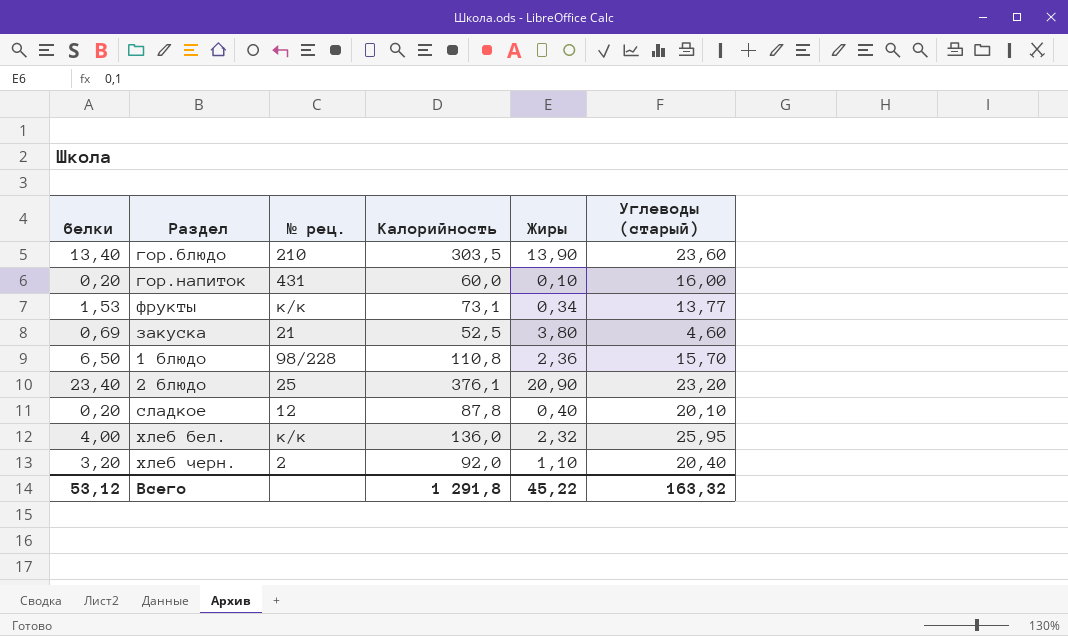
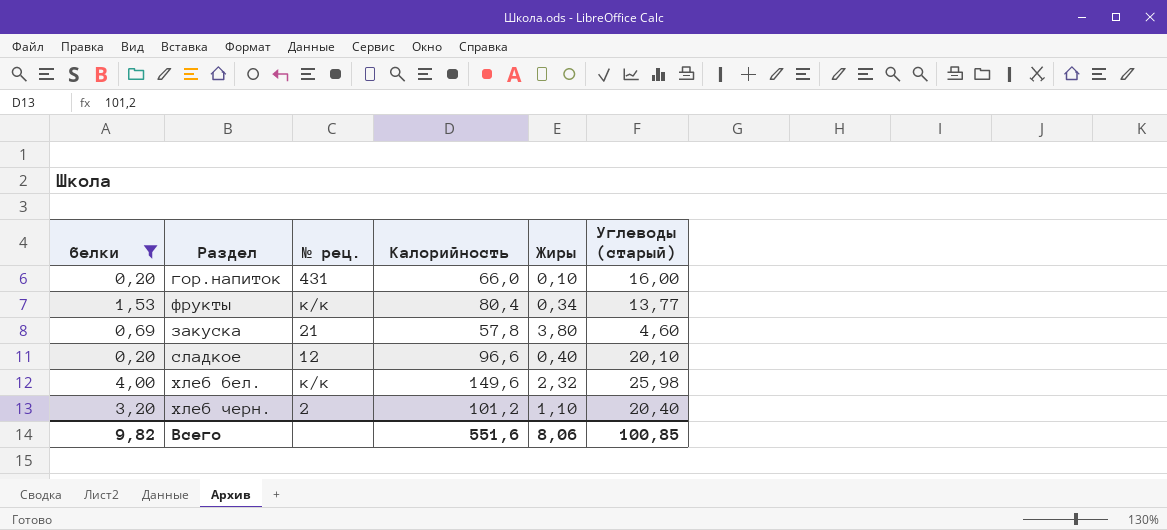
filter: none -> белки <= 4,00
гор.напиток | Калорийность: 60,0 -> 66,0
фрукты | Калорийность: 73,1 -> 80,4
закуска | Калорийность: 52,5 -> 57,8
сладкое | Калорийность: 87,8 -> 96,6
хлеб бел. | Калорийность: 136,0 -> 149,6
хлеб бел. | Углеводы (старый): 25,95 -> 25,98
хлеб черн. | Калорийность: 92,0 -> 101,2
Всего | белки: 53,12 -> 9,82
Всего | Калорийность: 1 291,8 -> 551,6
Всего | Жиры: 45,22 -> 8,06
Всего | Углеводы (старый): 163,32 -> 100,85

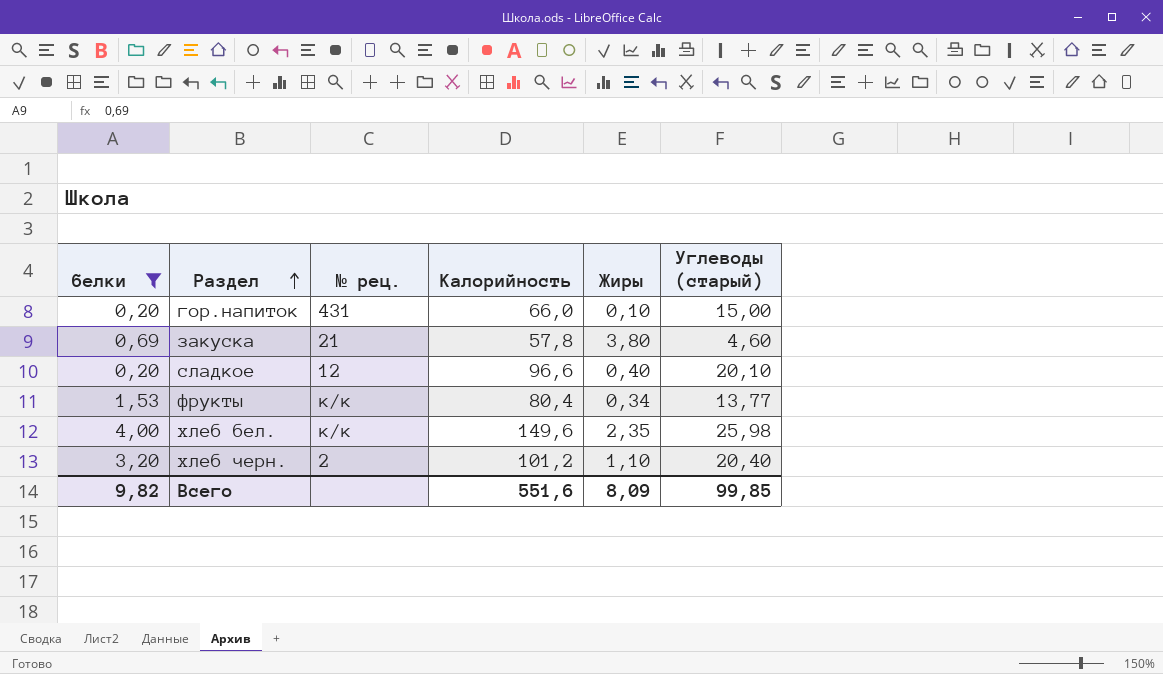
row order: none -> Раздел ascending
гор.напиток | Углеводы (старый): 16,00 -> 15,00
хлеб бел. | Жиры: 2,32 -> 2,35
Всего | Жиры: 8,06 -> 8,09
Всего | Углеводы (старый): 100,85 -> 99,85

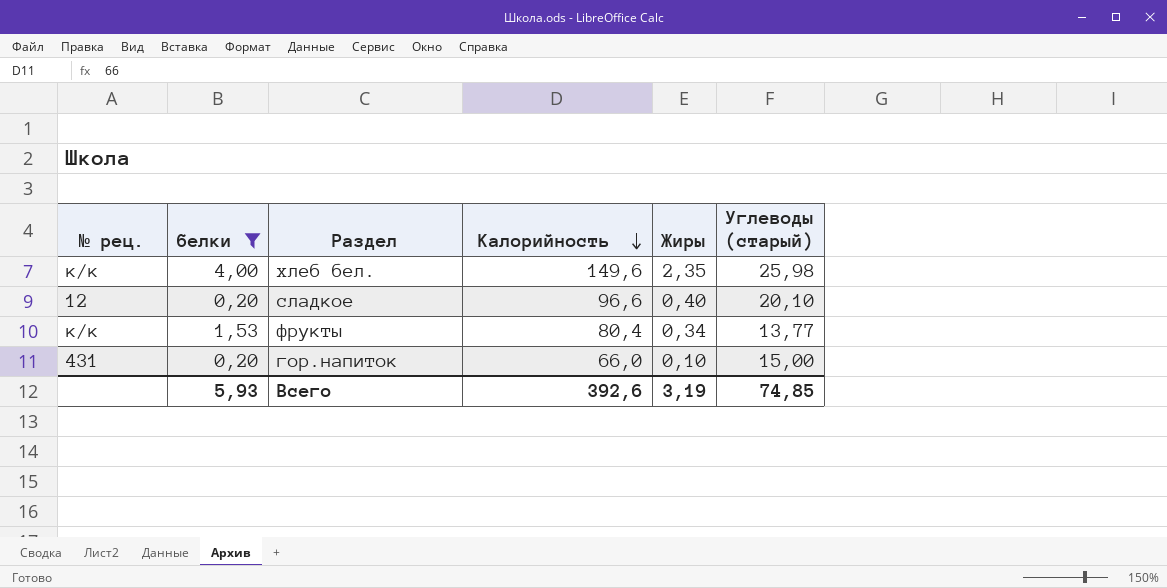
row order: Раздел ascending -> Калорийность descending
column № рец. | position: 3 -> 1
row закуска: 0,69 | 21 | 57,8 | 3,80 | 4,60 -> none
row хлеб черн.: 3,20 | 2 | 101,2 | 1,10 | 20,40 -> none
Всего | белки: 9,82 -> 5,93
Всего | Калорийность: 551,6 -> 392,6
Всего | Жиры: 8,09 -> 3,19
Всего | Углеводы (старый): 99,85 -> 74,85

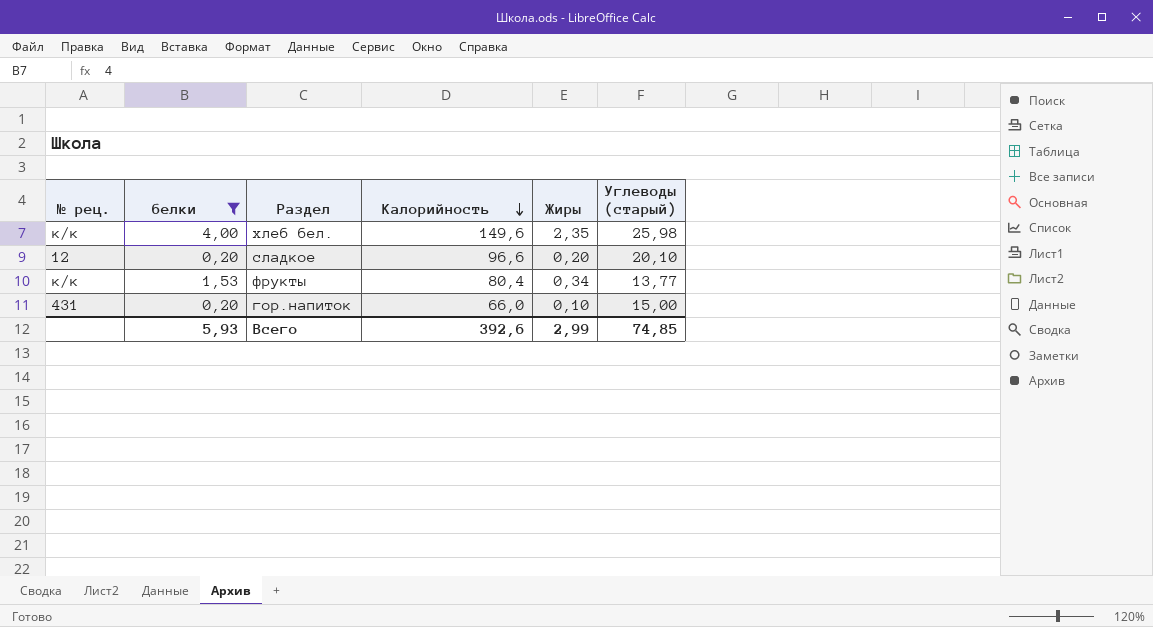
сладкое | Жиры: 0,40 -> 0,20
Всего | Жиры: 3,19 -> 2,99

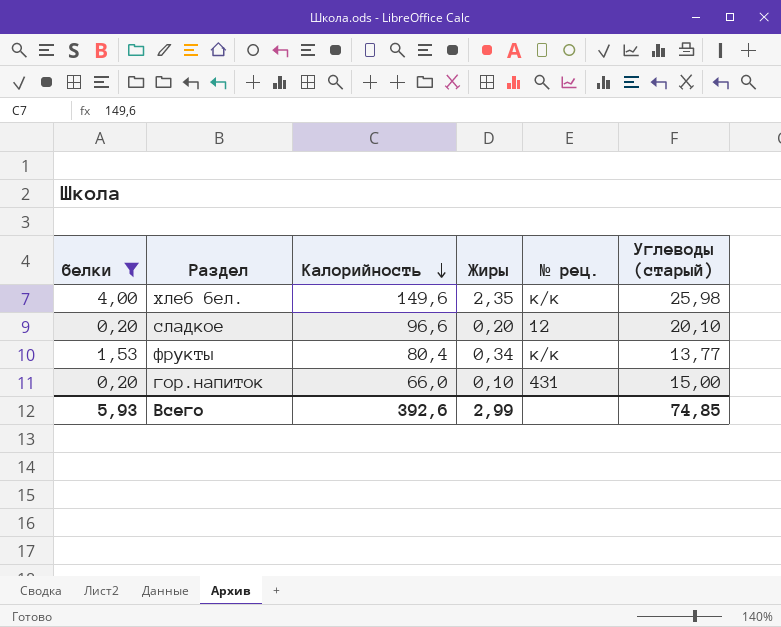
column № рец. | position: 1 -> 5

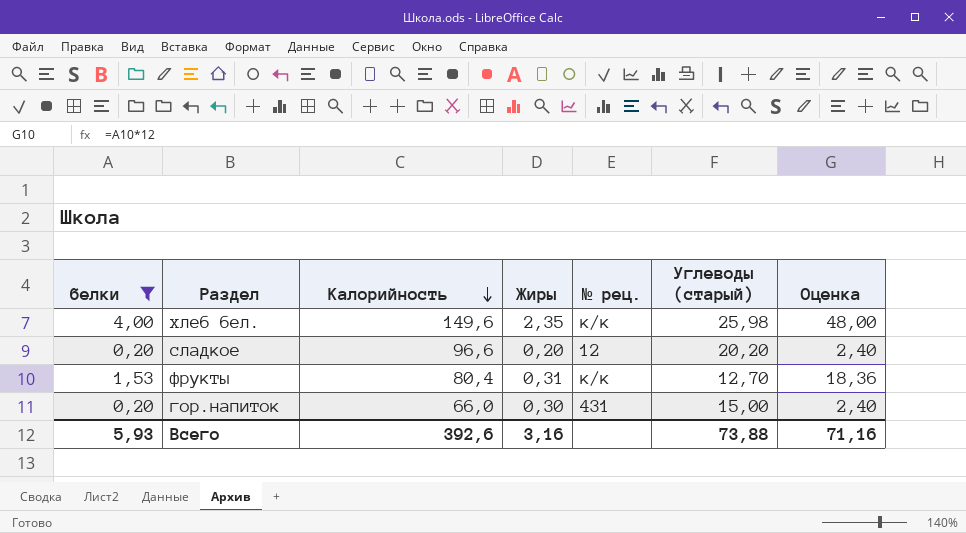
column Оценка | formula: none -> [белки] * 12
сладкое | Углеводы (старый): 20,10 -> 20,20
фрукты | Жиры: 0,34 -> 0,31
фрукты | Углеводы (старый): 13,77 -> 12,70
гор.напиток | Жиры: 0,10 -> 0,30
Всего | Жиры: 2,99 -> 3,16
Всего | Углеводы (старый): 74,85 -> 73,88

